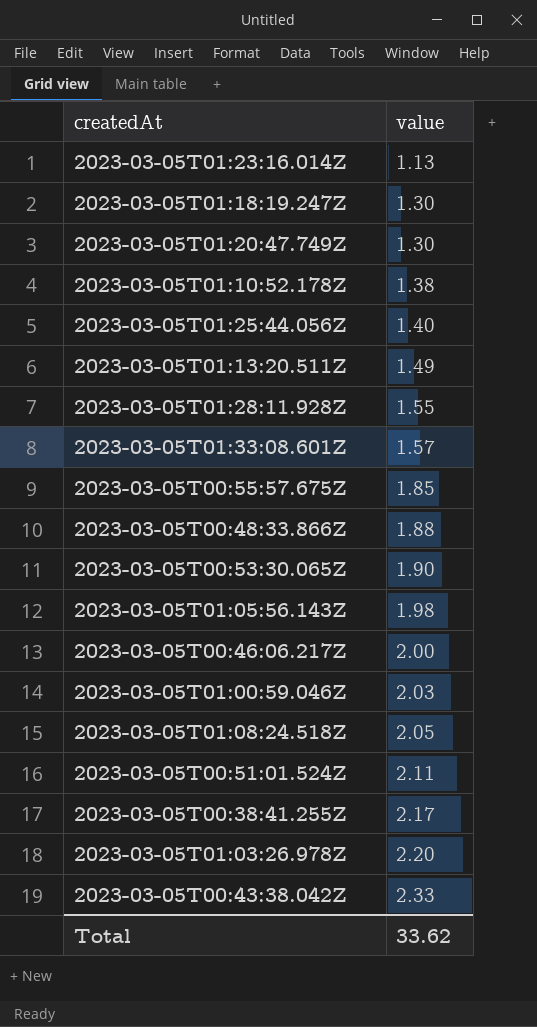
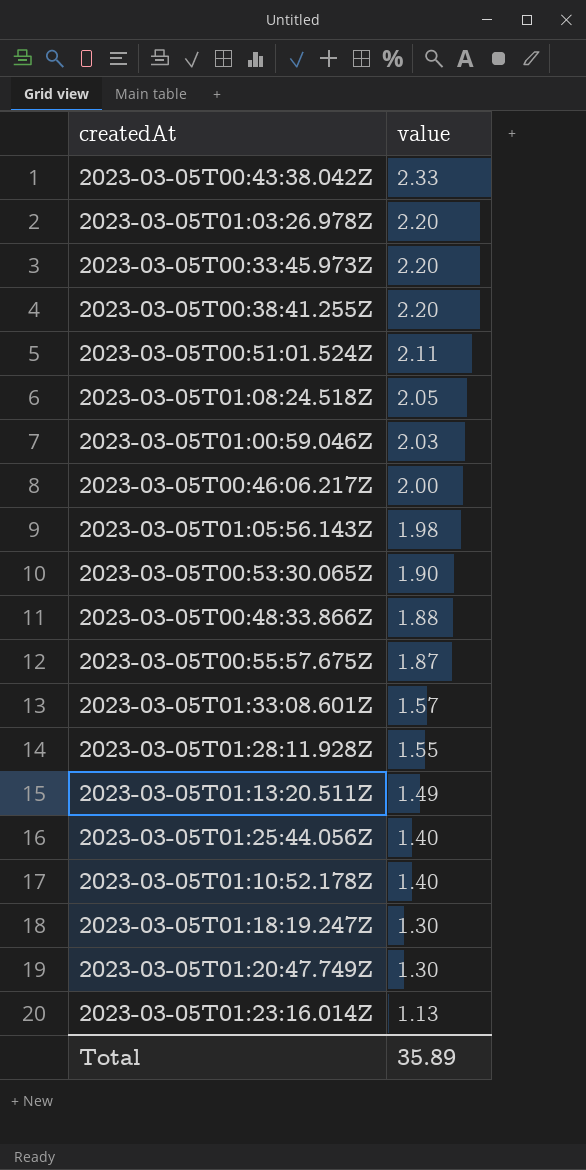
row order: value ascending -> value descending
row 2023-03-05T00:33:45.973Z: none -> 2.20
2023-03-05T00:38:41.255Z | value: 2.17 -> 2.20
2023-03-05T00:55:57.675Z | value: 1.85 -> 1.87
2023-03-05T01:10:52.178Z | value: 1.38 -> 1.40
Total | value: 33.62 -> 35.89

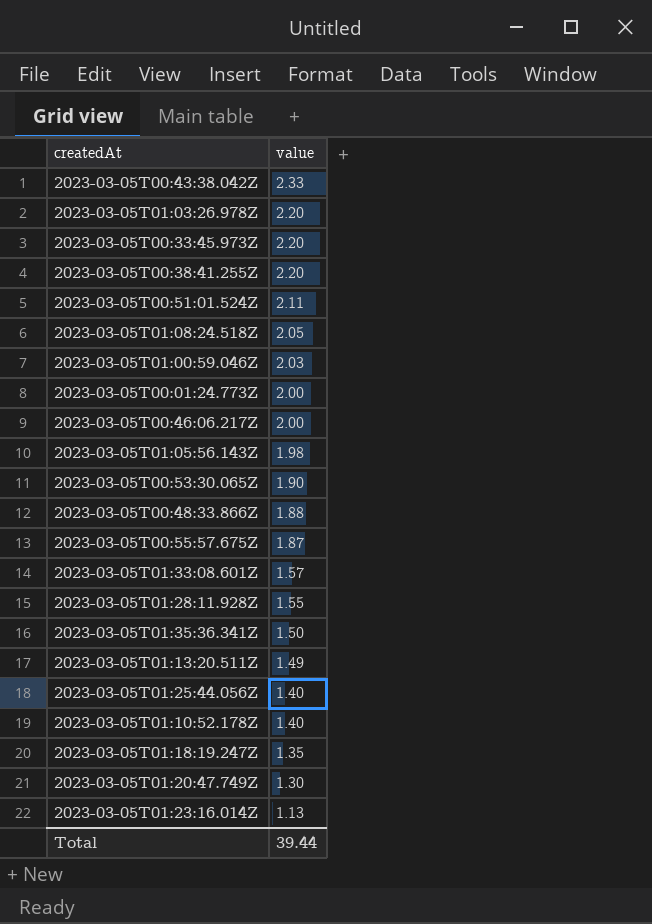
row 2023-03-05T00:01:24.773Z: none -> 2.00
row 2023-03-05T01:35:36.341Z: none -> 1.50
2023-03-05T01:18:19.247Z | value: 1.30 -> 1.35
Total | value: 35.89 -> 39.44

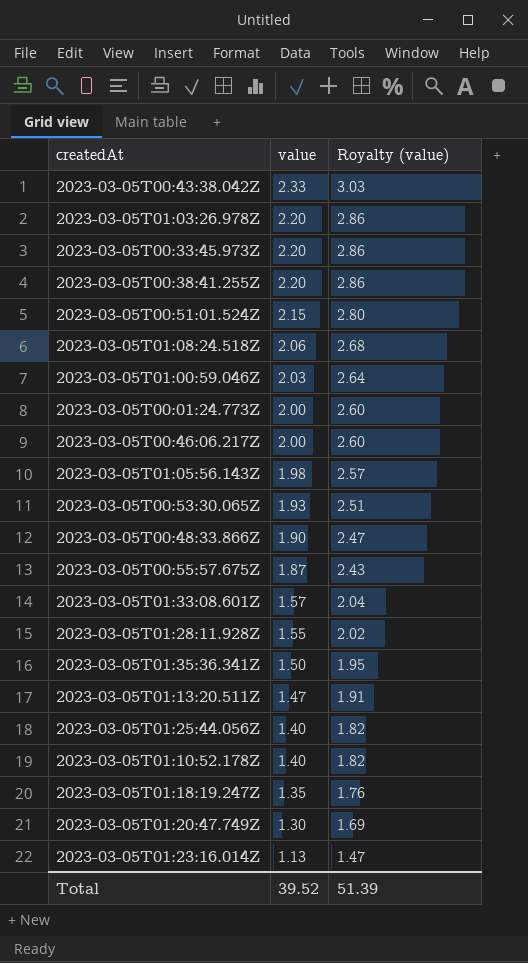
column Royalty (value) | formula: none -> [value] * 1.3
2023-03-05T00:51:01.524Z | value: 2.11 -> 2.15
2023-03-05T01:08:24.518Z | value: 2.05 -> 2.06
2023-03-05T00:53:30.065Z | value: 1.90 -> 1.93
2023-03-05T00:48:33.866Z | value: 1.88 -> 1.90
2023-03-05T01:13:20.511Z | value: 1.49 -> 1.47
Total | value: 39.44 -> 39.52

